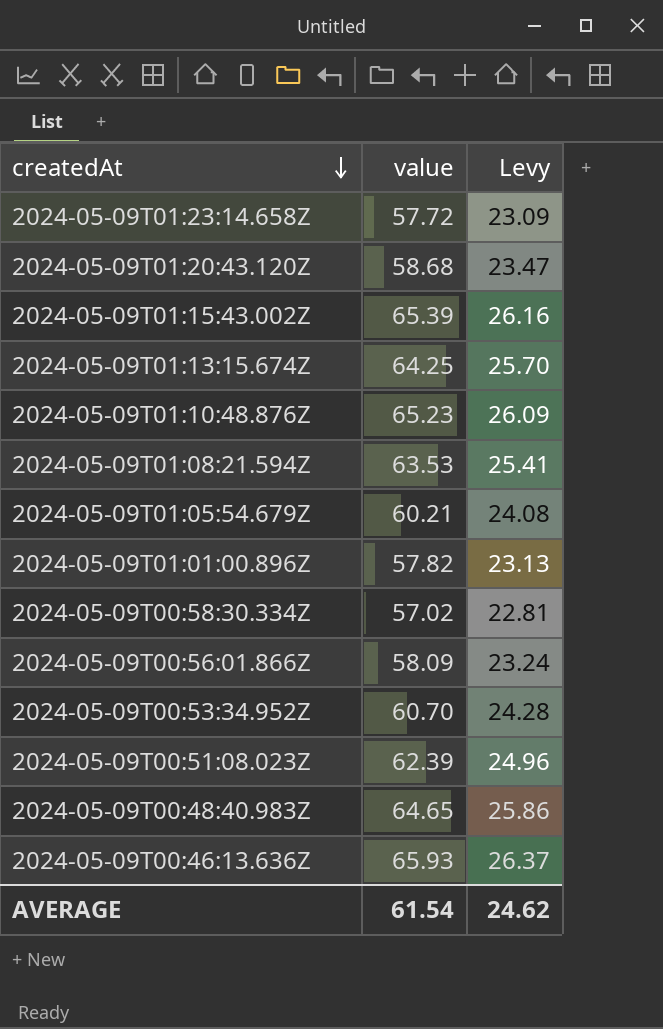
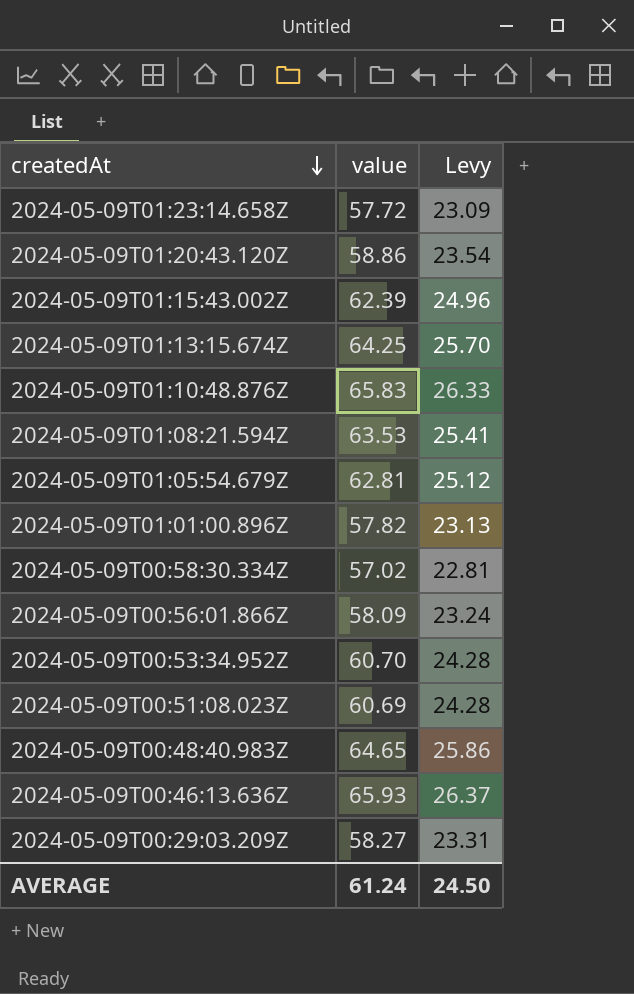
2024-05-09T01:20:43.120Z | value: 58.68 -> 58.86
2024-05-09T01:20:43.120Z | Levy: 23.47 -> 23.54
2024-05-09T01:15:43.002Z | value: 65.39 -> 62.39
2024-05-09T01:15:43.002Z | Levy: 26.16 -> 24.96
2024-05-09T01:10:48.876Z | value: 65.23 -> 65.83
2024-05-09T01:10:48.876Z | Levy: 26.09 -> 26.33
2024-05-09T01:05:54.679Z | value: 60.21 -> 62.81
2024-05-09T01:05:54.679Z | Levy: 24.08 -> 25.12
2024-05-09T00:51:08.023Z | value: 62.39 -> 60.69
2024-05-09T00:51:08.023Z | Levy: 24.96 -> 24.28
row 2024-05-09T00:29:03.209Z: none -> 58.27 | 23.31
AVERAGE | value: 61.54 -> 61.24
AVERAGE | Levy: 24.62 -> 24.50

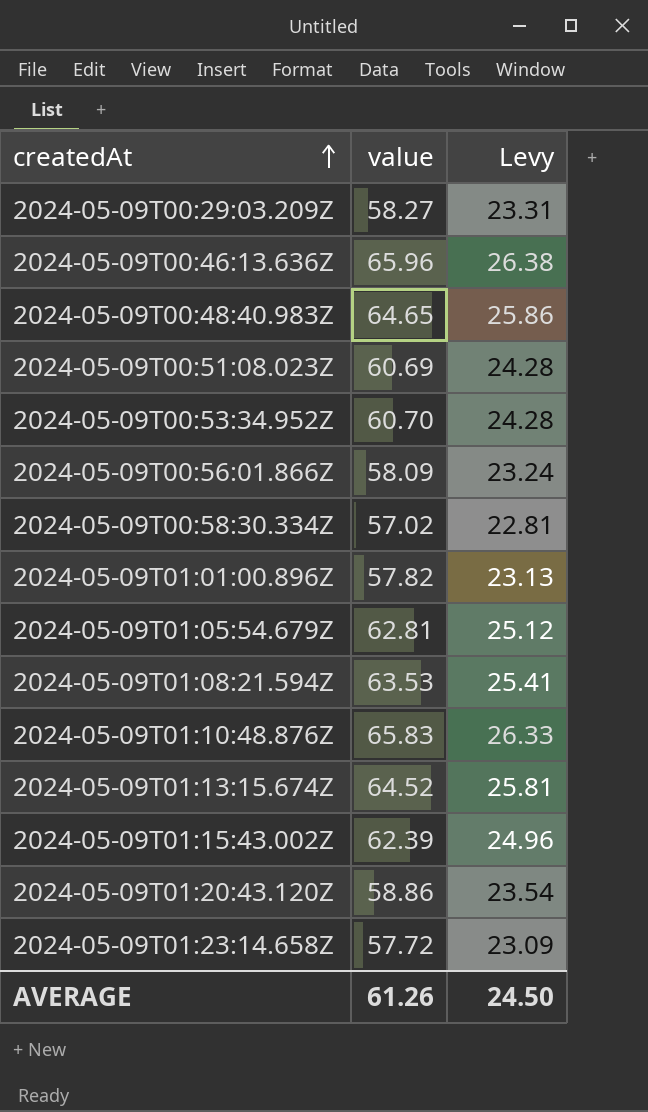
row order: createdAt descending -> createdAt ascending
2024-05-09T00:46:13.636Z | value: 65.93 -> 65.96
2024-05-09T00:46:13.636Z | Levy: 26.37 -> 26.38
2024-05-09T01:13:15.674Z | value: 64.25 -> 64.52
2024-05-09T01:13:15.674Z | Levy: 25.70 -> 25.81
AVERAGE | value: 61.24 -> 61.26

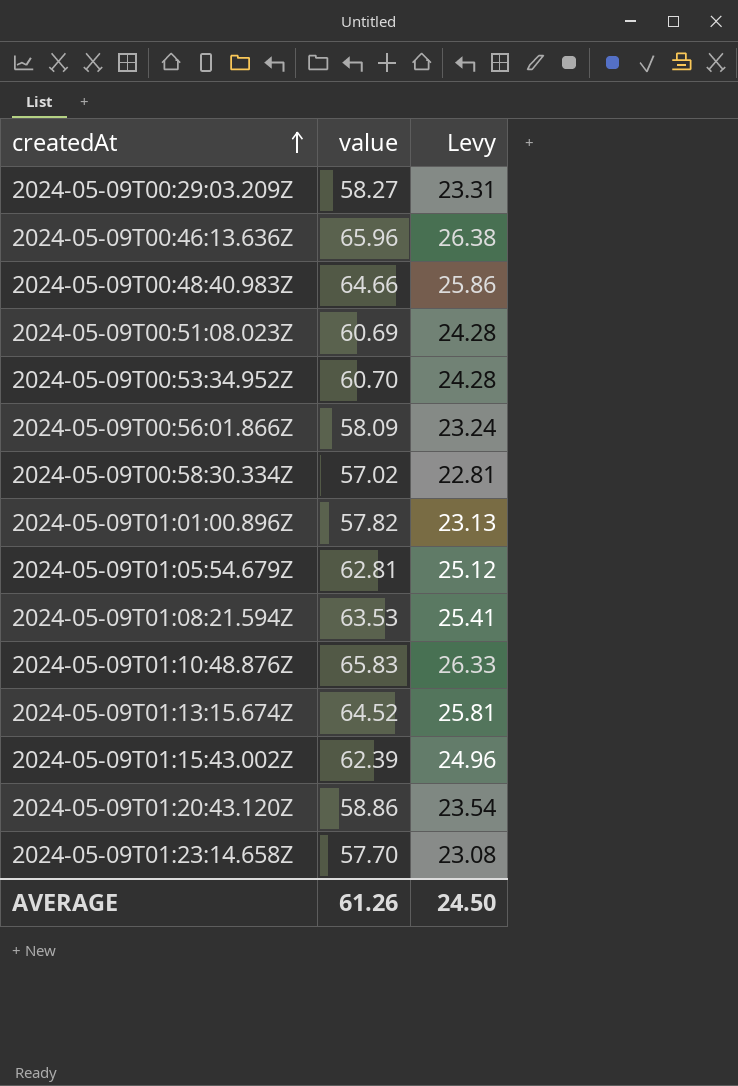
2024-05-09T00:48:40.983Z | value: 64.65 -> 64.66
2024-05-09T01:23:14.658Z | value: 57.72 -> 57.70
2024-05-09T01:23:14.658Z | Levy: 23.09 -> 23.08

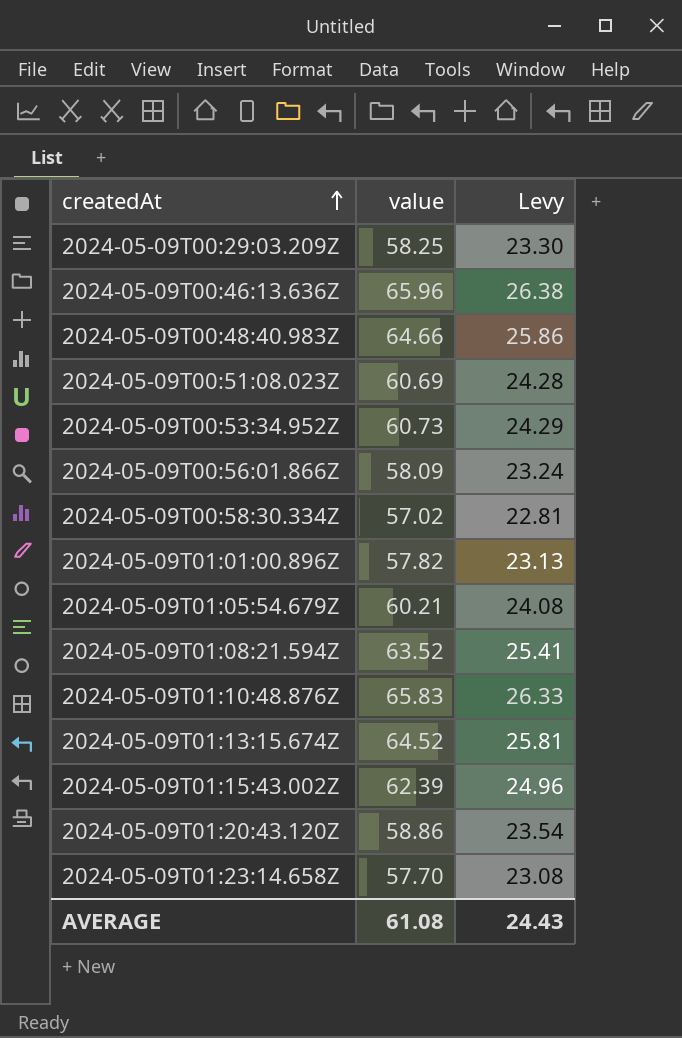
2024-05-09T00:29:03.209Z | value: 58.27 -> 58.25
2024-05-09T00:29:03.209Z | Levy: 23.31 -> 23.30
2024-05-09T00:53:34.952Z | value: 60.70 -> 60.73
2024-05-09T00:53:34.952Z | Levy: 24.28 -> 24.29
2024-05-09T01:05:54.679Z | value: 62.81 -> 60.21
2024-05-09T01:05:54.679Z | Levy: 25.12 -> 24.08
2024-05-09T01:08:21.594Z | value: 63.53 -> 63.52
AVERAGE | value: 61.26 -> 61.08
AVERAGE | Levy: 24.50 -> 24.43

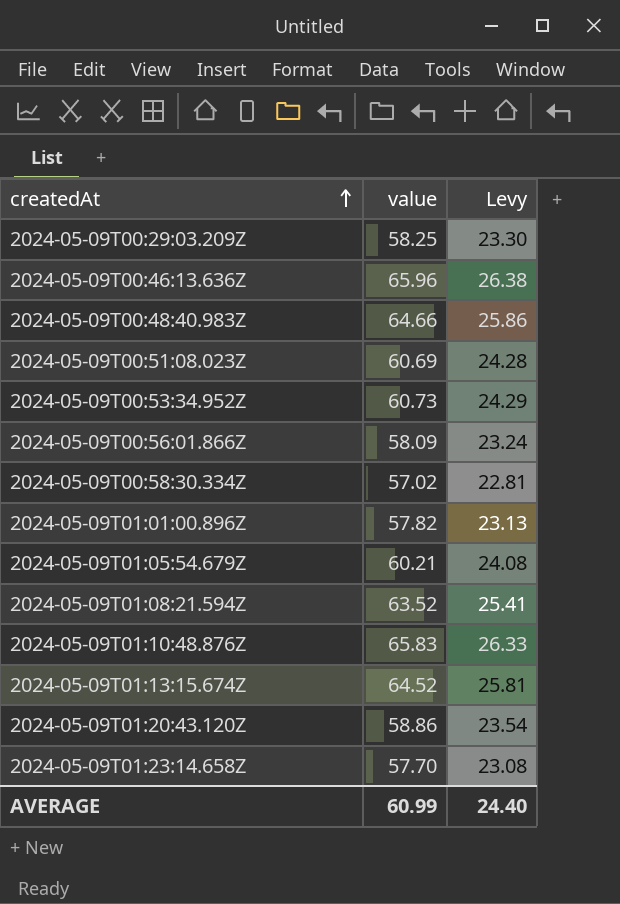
row 2024-05-09T01:15:43.002Z: 62.39 | 24.96 -> none
AVERAGE | value: 61.08 -> 60.99
AVERAGE | Levy: 24.43 -> 24.40

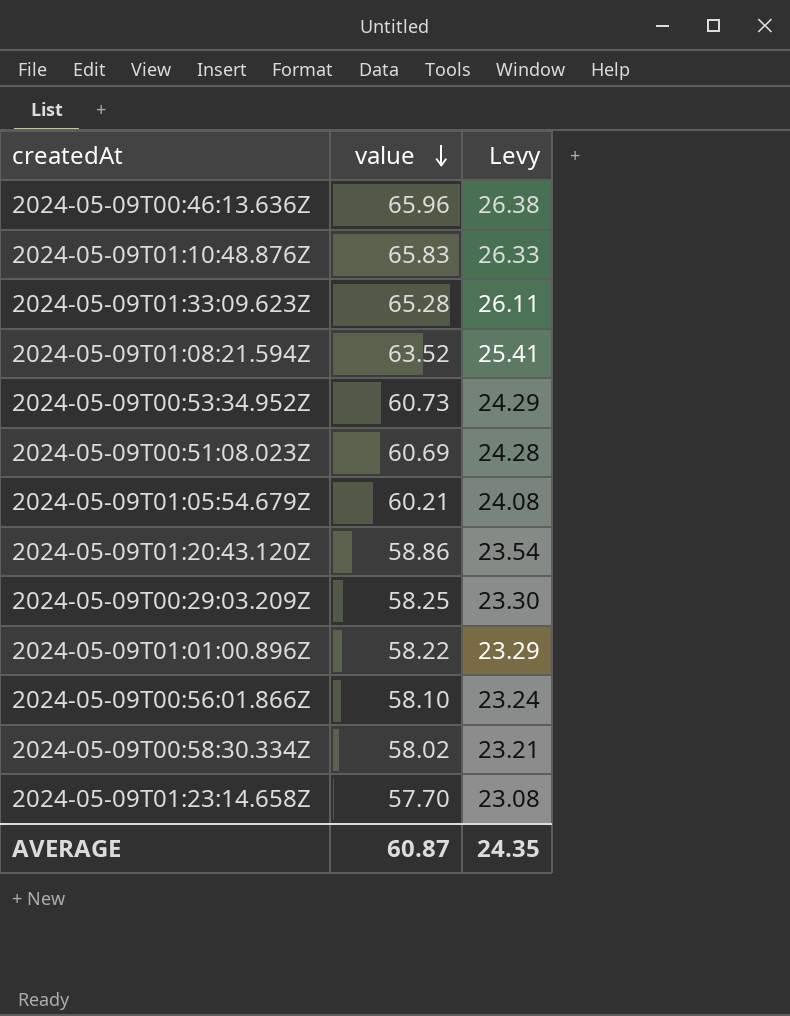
row order: createdAt ascending -> value descending
row 2024-05-09T00:48:40.983Z: 64.66 | 25.86 -> none
row 2024-05-09T01:13:15.674Z: 64.52 | 25.81 -> none
row 2024-05-09T01:33:09.623Z: none -> 65.28 | 26.11
2024-05-09T01:01:00.896Z | value: 57.82 -> 58.22
2024-05-09T01:01:00.896Z | Levy: 23.13 -> 23.29
2024-05-09T00:56:01.866Z | value: 58.09 -> 58.10
2024-05-09T00:58:30.334Z | value: 57.02 -> 58.02
2024-05-09T00:58:30.334Z | Levy: 22.81 -> 23.21
AVERAGE | value: 60.99 -> 60.87
AVERAGE | Levy: 24.40 -> 24.35

